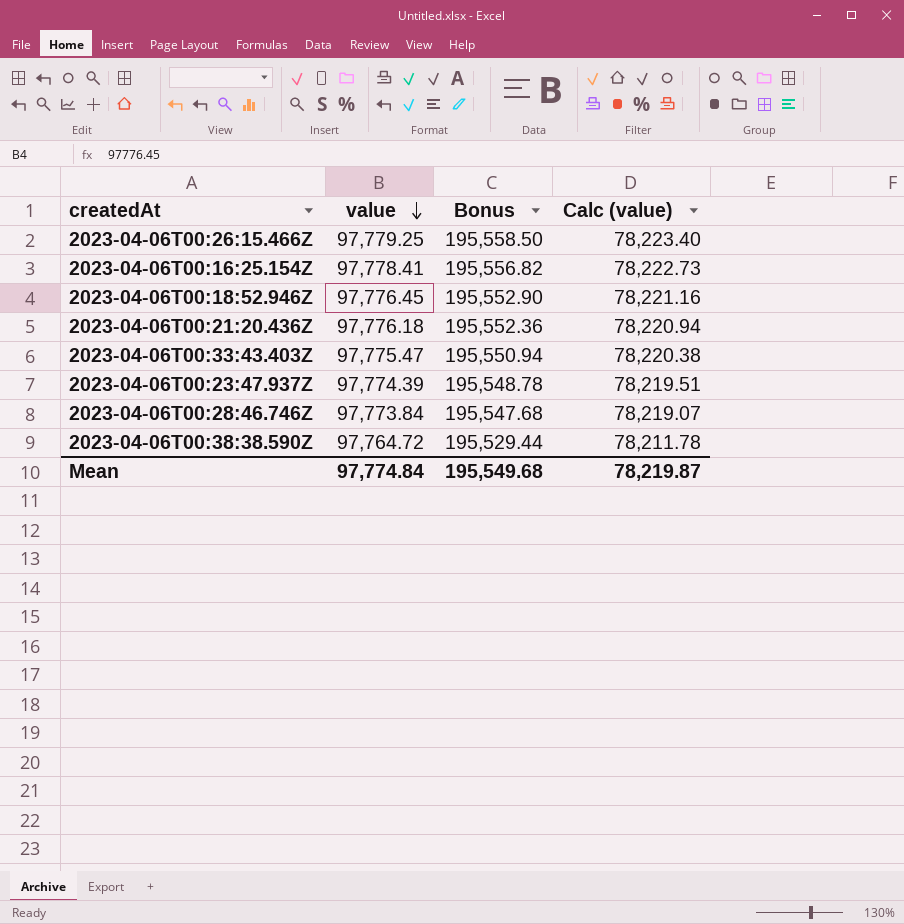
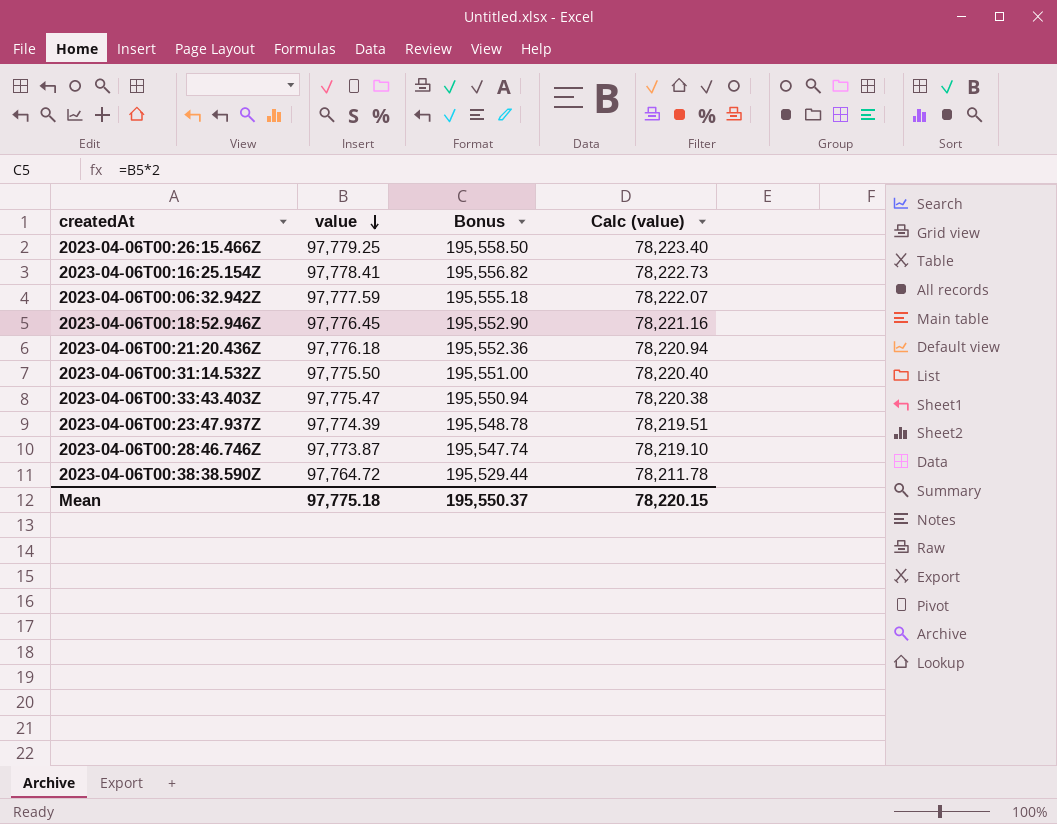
row 2023-04-06T00:06:32.942Z: none -> 97,777.59 | 195,555.18 | 78,222.07
row 2023-04-06T00:31:14.532Z: none -> 97,775.50 | 195,551.00 | 78,220.40
2023-04-06T00:28:46.746Z | value: 97,773.84 -> 97,773.87
2023-04-06T00:28:46.746Z | Bonus: 195,547.68 -> 195,547.74
2023-04-06T00:28:46.746Z | Calc (value): 78,219.07 -> 78,219.10
Mean | value: 97,774.84 -> 97,775.18
Mean | Bonus: 195,549.68 -> 195,550.37
Mean | Calc (value): 78,219.87 -> 78,220.15

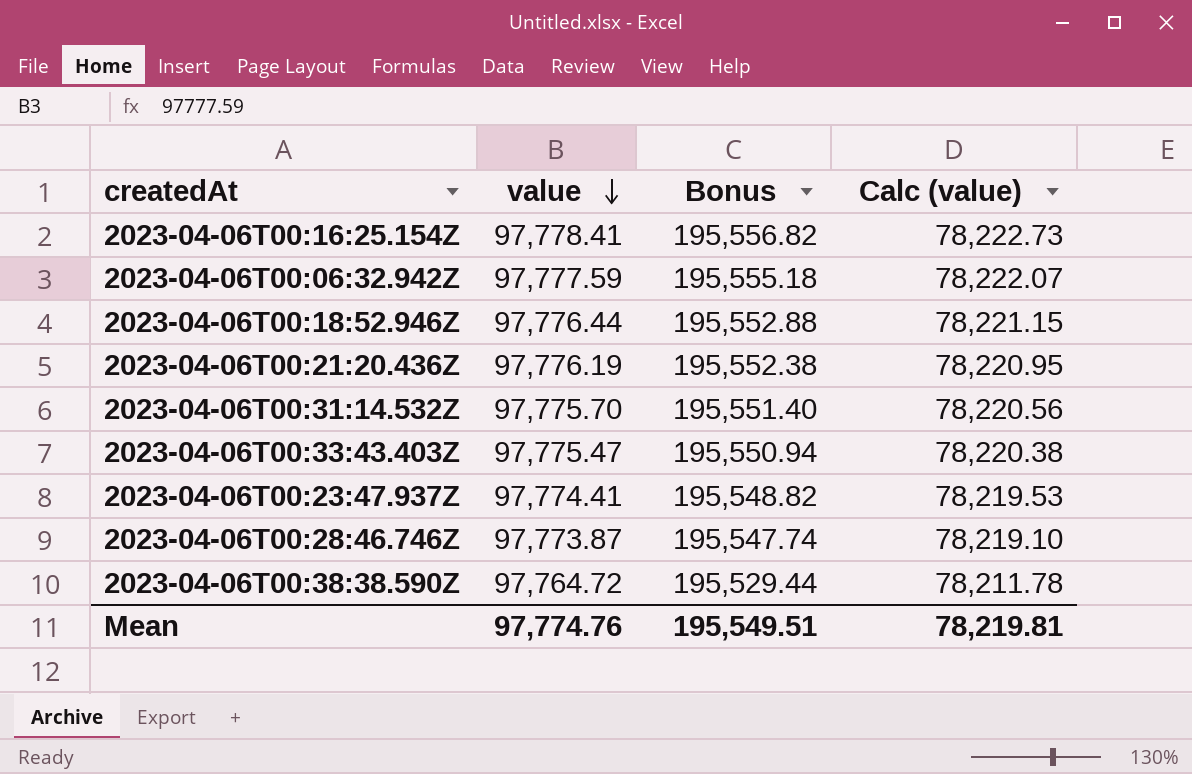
row 2023-04-06T00:26:15.466Z: 97,779.25 | 195,558.50 | 78,223.40 -> none
2023-04-06T00:18:52.946Z | value: 97,776.45 -> 97,776.44
2023-04-06T00:18:52.946Z | Bonus: 195,552.90 -> 195,552.88
2023-04-06T00:18:52.946Z | Calc (value): 78,221.16 -> 78,221.15
2023-04-06T00:21:20.436Z | value: 97,776.18 -> 97,776.19
2023-04-06T00:21:20.436Z | Bonus: 195,552.36 -> 195,552.38
2023-04-06T00:21:20.436Z | Calc (value): 78,220.94 -> 78,220.95
2023-04-06T00:31:14.532Z | value: 97,775.50 -> 97,775.70
2023-04-06T00:31:14.532Z | Bonus: 195,551.00 -> 195,551.40
2023-04-06T00:31:14.532Z | Calc (value): 78,220.40 -> 78,220.56
2023-04-06T00:23:47.937Z | value: 97,774.39 -> 97,774.41
2023-04-06T00:23:47.937Z | Bonus: 195,548.78 -> 195,548.82
2023-04-06T00:23:47.937Z | Calc (value): 78,219.51 -> 78,219.53
Mean | value: 97,775.18 -> 97,774.76
Mean | Bonus: 195,550.37 -> 195,549.51
Mean | Calc (value): 78,220.15 -> 78,219.81

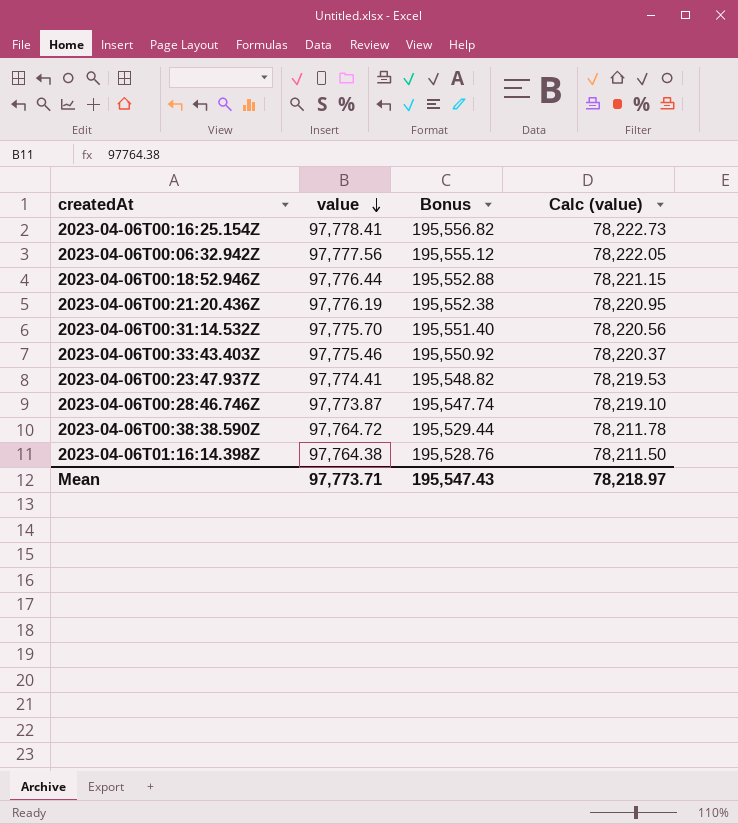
2023-04-06T00:06:32.942Z | value: 97,777.59 -> 97,777.56
2023-04-06T00:06:32.942Z | Bonus: 195,555.18 -> 195,555.12
2023-04-06T00:06:32.942Z | Calc (value): 78,222.07 -> 78,222.05
2023-04-06T00:33:43.403Z | value: 97,775.47 -> 97,775.46
2023-04-06T00:33:43.403Z | Bonus: 195,550.94 -> 195,550.92
2023-04-06T00:33:43.403Z | Calc (value): 78,220.38 -> 78,220.37
row 2023-04-06T01:16:14.398Z: none -> 97,764.38 | 195,528.76 | 78,211.50
Mean | value: 97,774.76 -> 97,773.71
Mean | Bonus: 195,549.51 -> 195,547.43
Mean | Calc (value): 78,219.81 -> 78,218.97

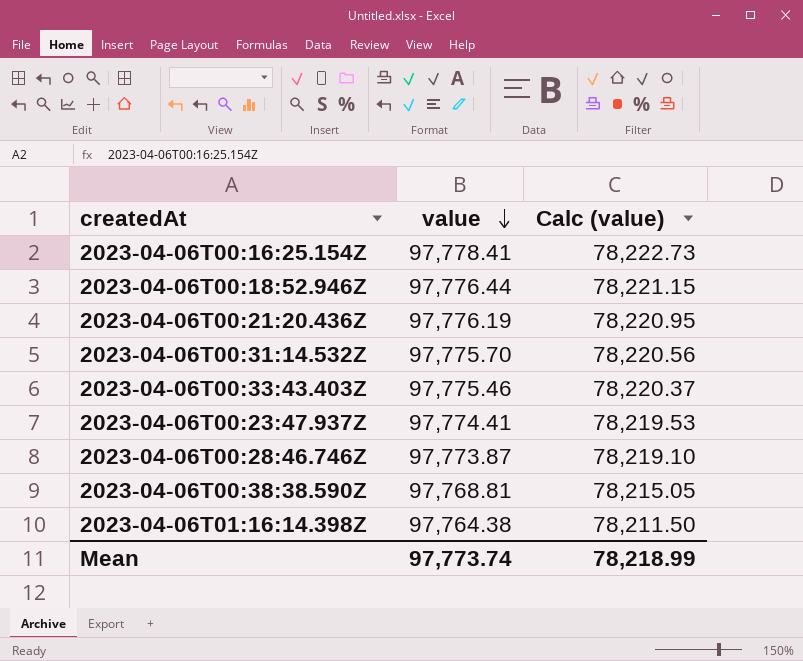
column Bonus | formula: [value] * 2 -> none
row 2023-04-06T00:06:32.942Z: 97,777.56 | 195,555.12 | 78,222.05 -> none
2023-04-06T00:38:38.590Z | value: 97,764.72 -> 97,768.81
2023-04-06T00:38:38.590Z | Calc (value): 78,211.78 -> 78,215.05
Mean | value: 97,773.71 -> 97,773.74
Mean | Calc (value): 78,218.97 -> 78,218.99

